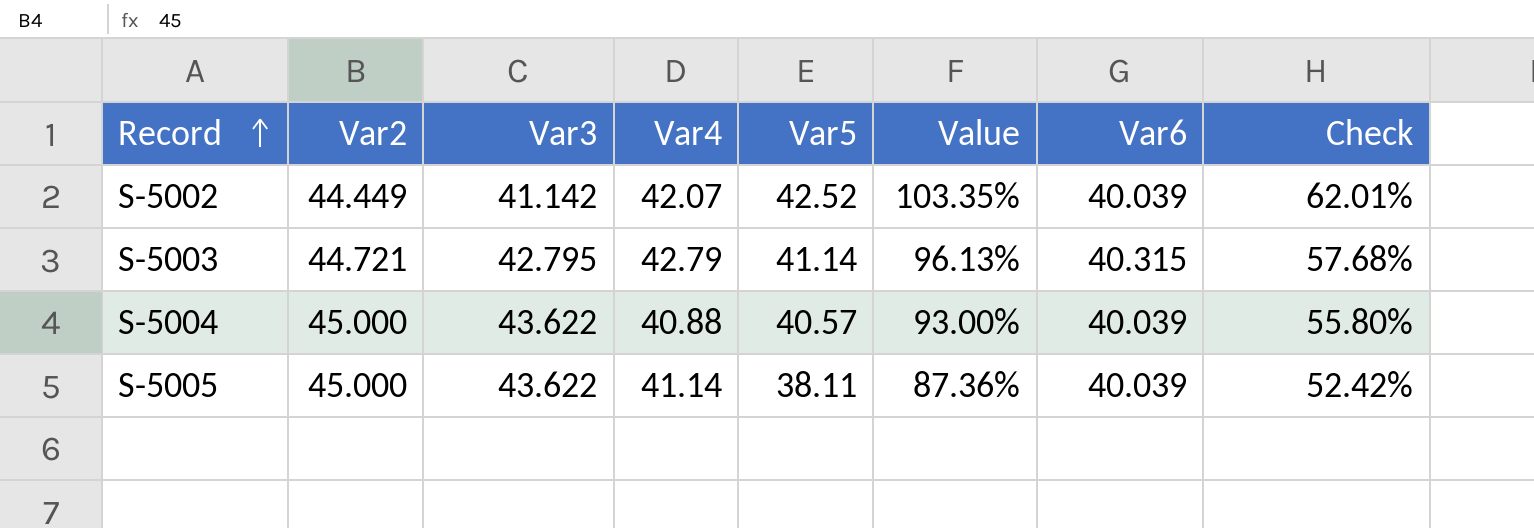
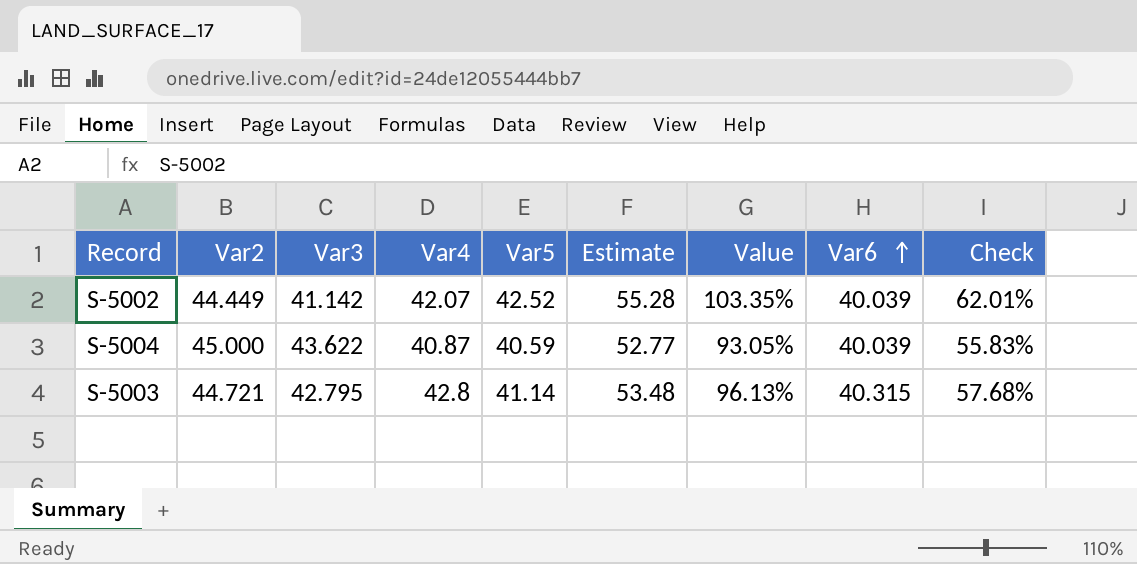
row order: Record ascending -> Var6 ascending
column Estimate | formula: none -> [Var5] * 1.3
row S-5005: 45.000 | 43.622 | 41.14 | 38.11 | 87.36% | 40.039 | 52.42% -> none
S-5004 | Var4: 40.88 -> 40.87
S-5004 | Var5: 40.57 -> 40.59
S-5004 | Value: 93.00% -> 93.05%
S-5004 | Check: 55.80% -> 55.83%
S-5003 | Var4: 42.79 -> 42.8

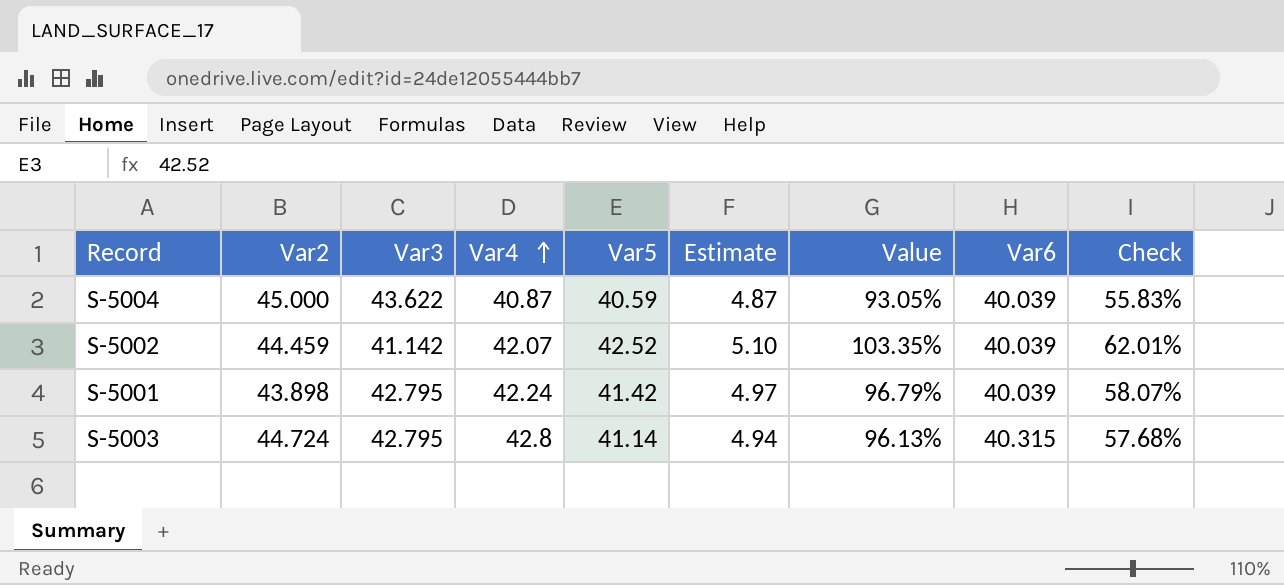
row order: Var6 ascending -> Var4 ascending
column Estimate | formula: [Var5] * 1.3 -> [Var5] * 0.12
S-5002 | Var2: 44.449 -> 44.459
row S-5001: none -> 43.898 | 42.795 | 42.24 | 41.42 | 4.97 | 96.79% | 40.039 | 58.07%
S-5003 | Var2: 44.721 -> 44.724

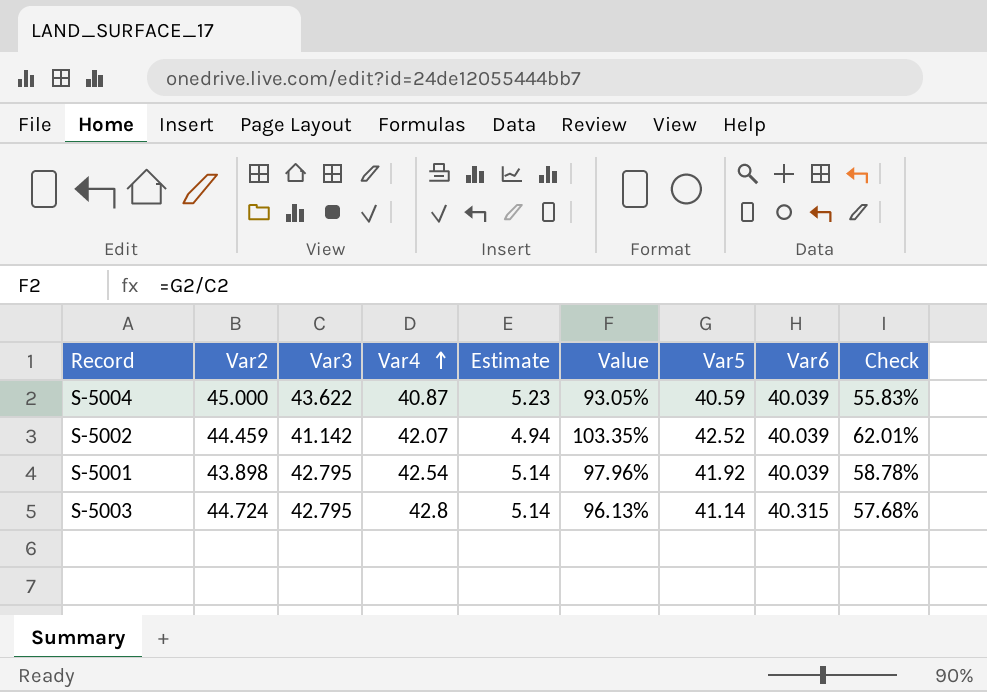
column Estimate | formula: [Var5] * 0.12 -> [Var3] * 0.12
column Var5 | position: 5 -> 7
S-5001 | Var4: 42.24 -> 42.54
S-5001 | Value: 96.79% -> 97.96%
S-5001 | Var5: 41.42 -> 41.92
S-5001 | Check: 58.07% -> 58.78%

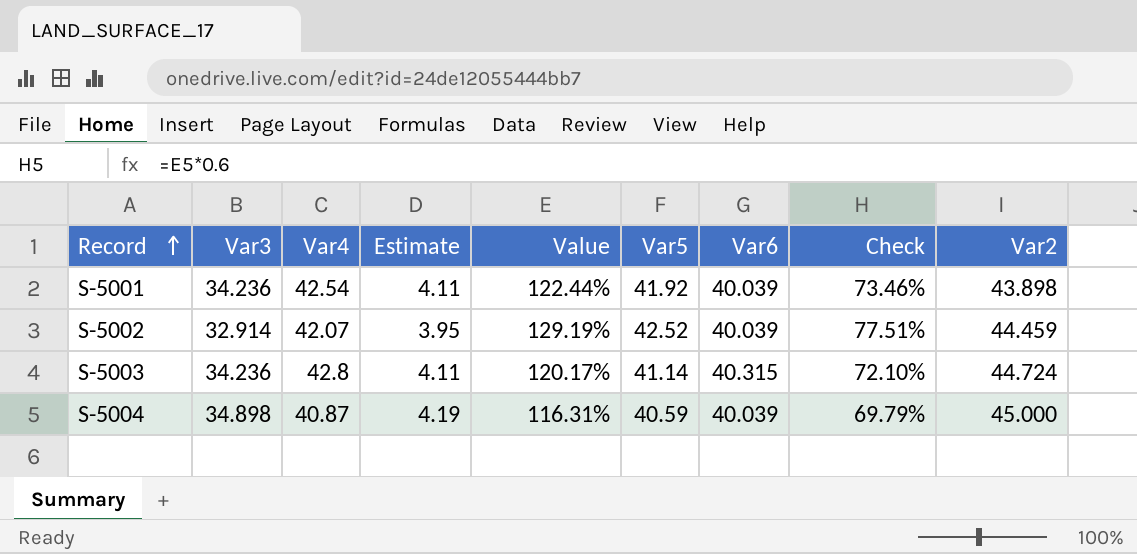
row order: Var4 ascending -> Record ascending
column Var2 | position: 2 -> 9
S-5001 | Var3: 42.795 -> 34.236
S-5001 | Estimate: 5.14 -> 4.11
S-5001 | Value: 97.96% -> 122.44%
S-5001 | Check: 58.78% -> 73.46%
S-5002 | Var3: 41.142 -> 32.914
S-5002 | Estimate: 4.94 -> 3.95
S-5002 | Value: 103.35% -> 129.19%
S-5002 | Check: 62.01% -> 77.51%
S-5003 | Var3: 42.795 -> 34.236
S-5003 | Estimate: 5.14 -> 4.11
S-5003 | Value: 96.13% -> 120.17%
S-5003 | Check: 57.68% -> 72.10%
S-5004 | Var3: 43.622 -> 34.898
S-5004 | Estimate: 5.23 -> 4.19
S-5004 | Value: 93.05% -> 116.31%
S-5004 | Check: 55.83% -> 69.79%

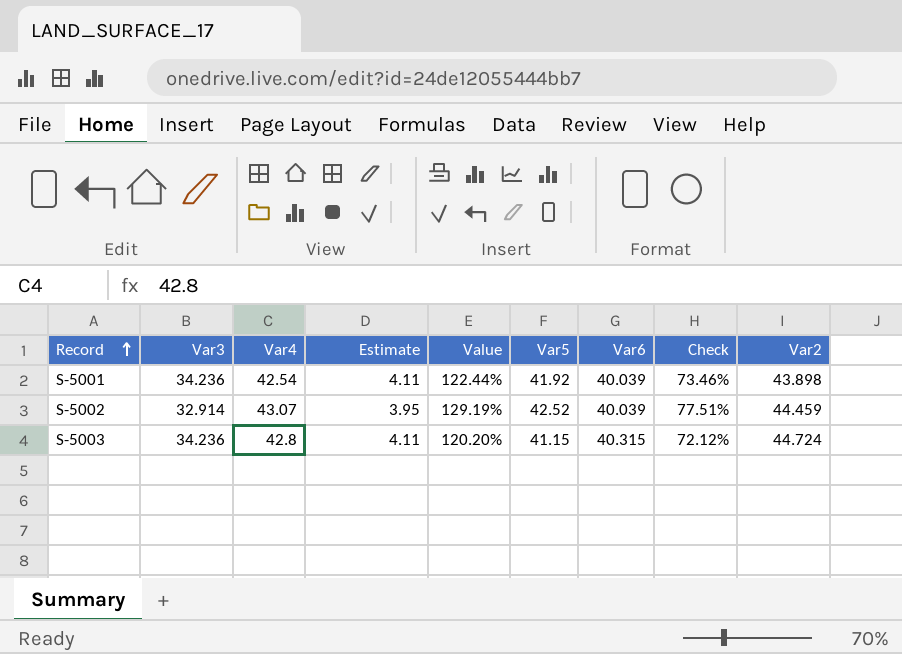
row S-5004: 34.898 | 40.87 | 4.19 | 116.31% | 40.59 | 40.039 | 69.79% | 45.000 -> none
S-5002 | Var4: 42.07 -> 43.07
S-5003 | Value: 120.17% -> 120.20%
S-5003 | Var5: 41.14 -> 41.15
S-5003 | Check: 72.10% -> 72.12%

